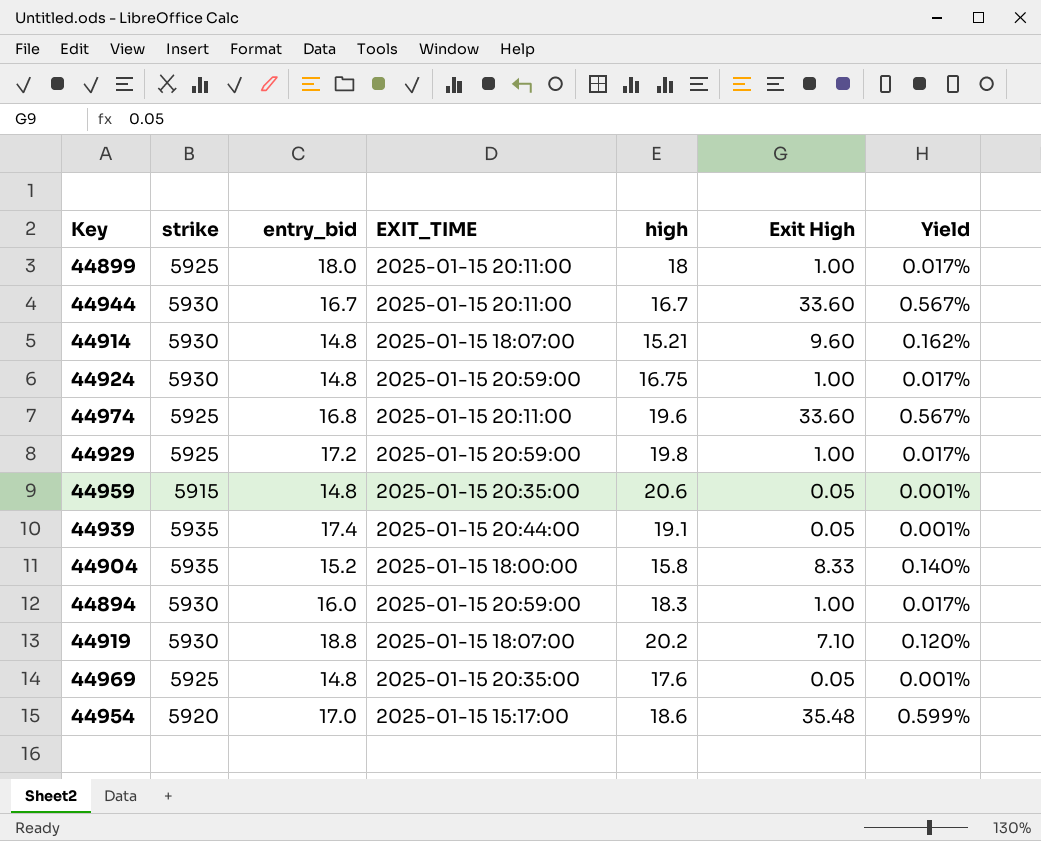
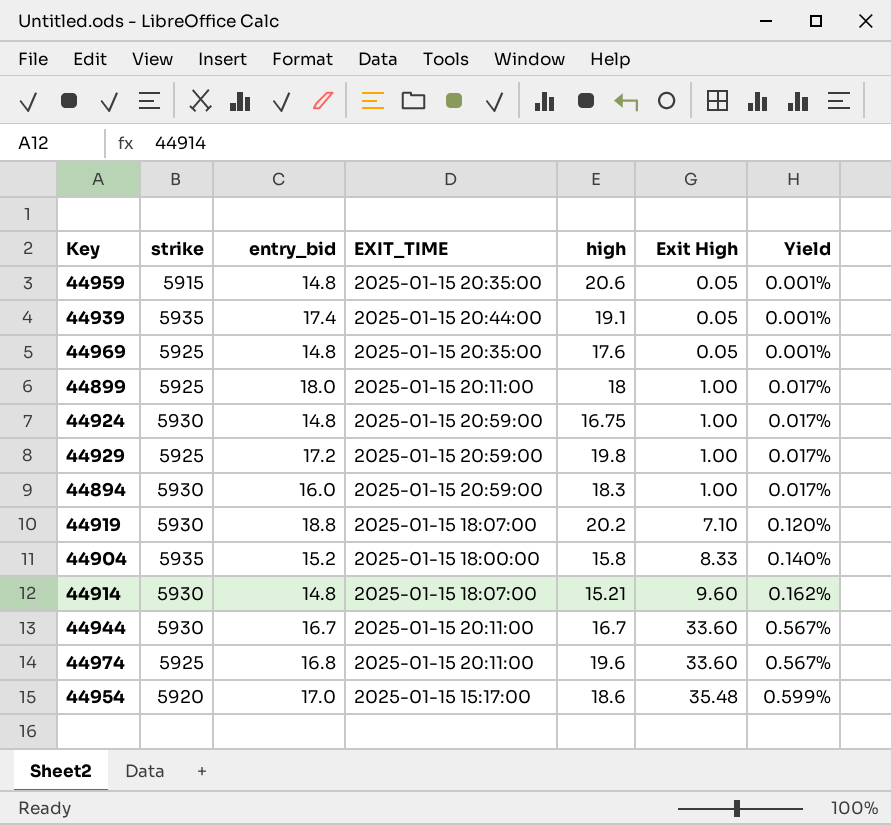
row order: none -> Exit High ascending

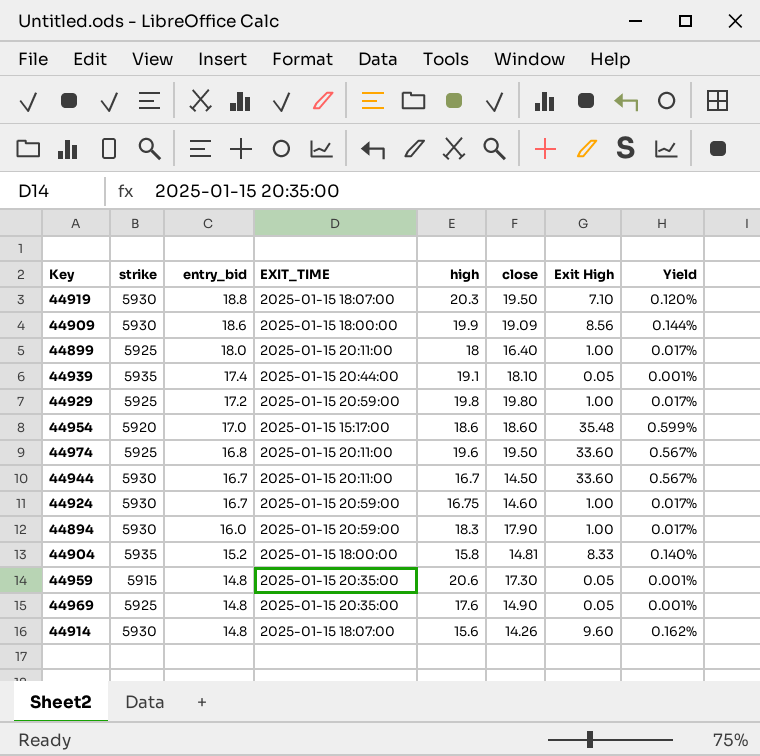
row order: Exit High ascending -> entry_bid descending
column close | position: none -> 6
44919 | high: 20.2 -> 20.3
row 44909: none -> 5930 | 18.6 | 2025-01-15 18:00:00 | 19.9 | 19.09 | 8.56 | 0.144%
44924 | entry_bid: 14.8 -> 16.7
44914 | high: 15.21 -> 15.6

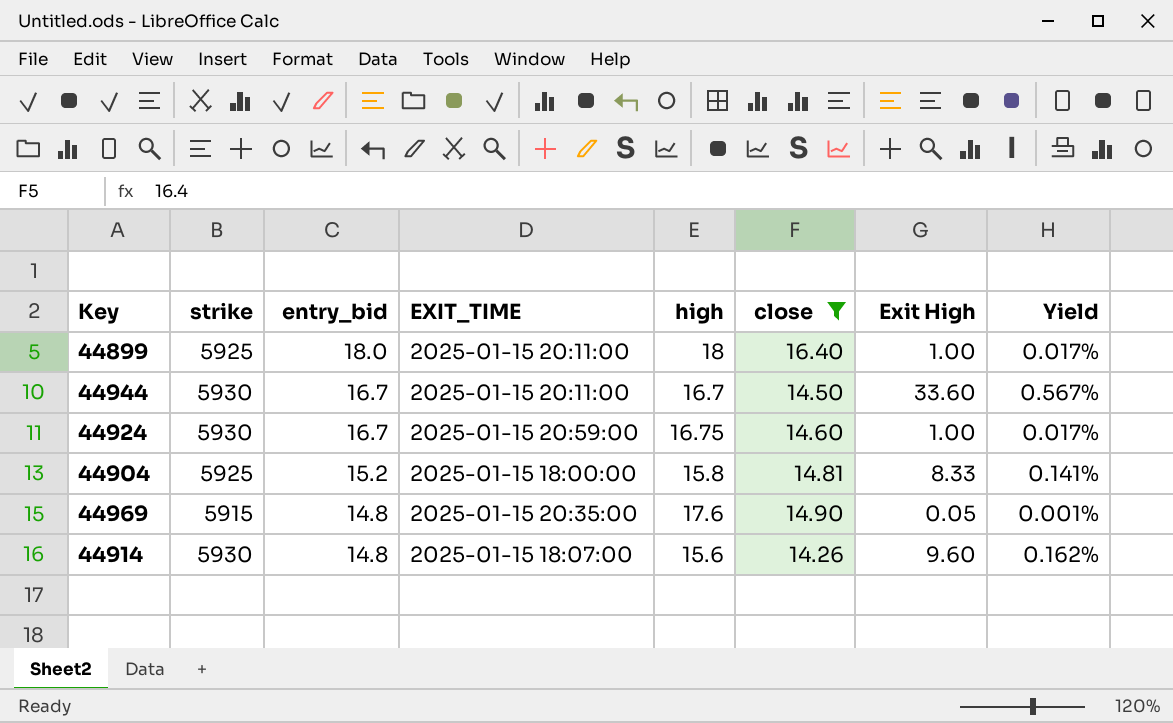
filter: none -> close <= 16.40
44904 | strike: 5935 -> 5925
44904 | Yield: 0.140% -> 0.141%
44969 | strike: 5925 -> 5915

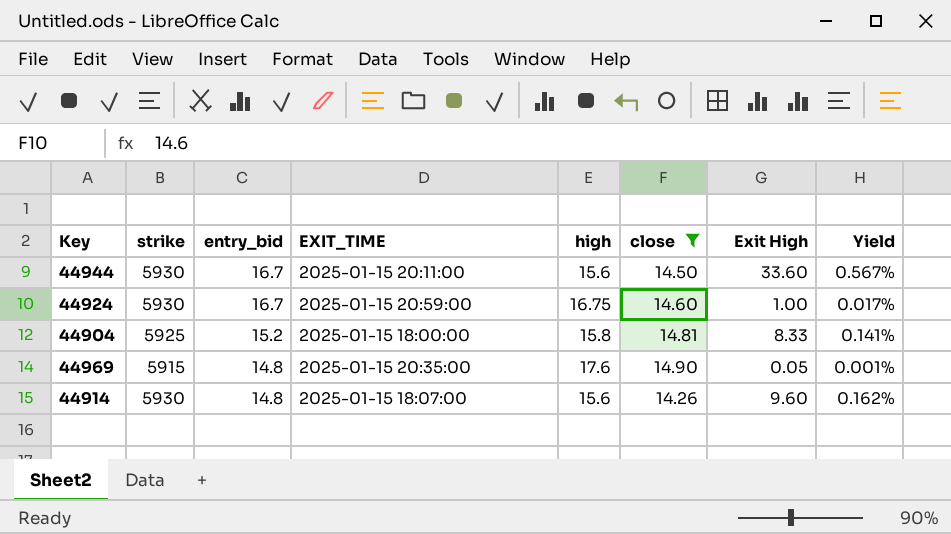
row 44899: 5925 | 18.0 | 2025-01-15 20:11:00 | 18 | 16.40 | 1.00 | 0.017% -> none
44944 | high: 16.7 -> 15.6

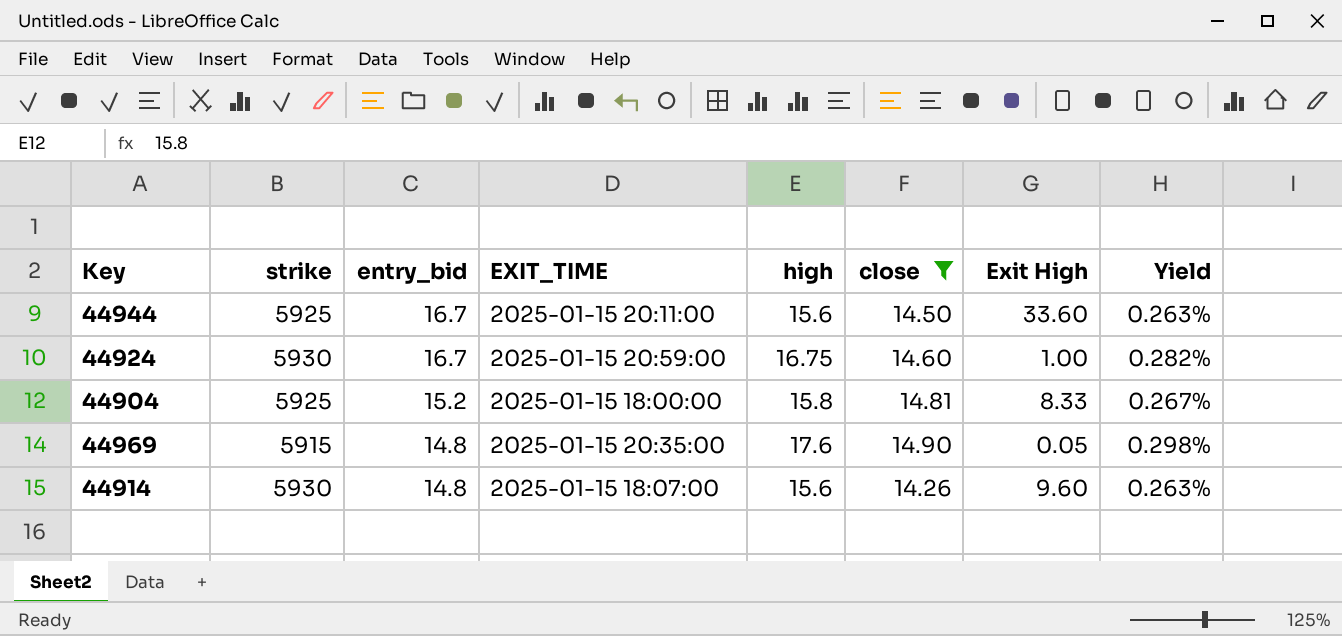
column Yield | formula: [Exit High] / [strike] -> [high] / [strike]
44944 | strike: 5930 -> 5925

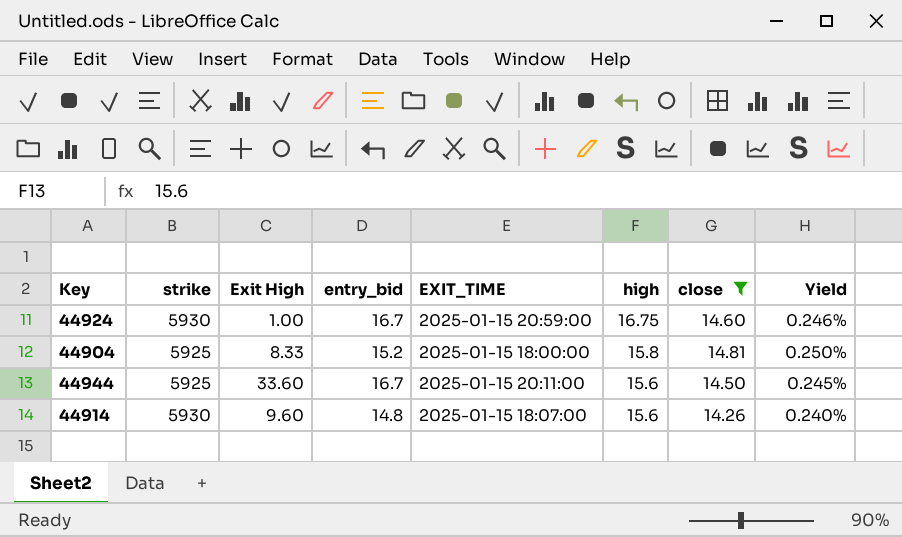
row order: entry_bid descending -> high descending
column Exit High | position: 7 -> 3
column Yield | formula: [high] / [strike] -> [close] / [strike]
row 44969: 5915 | 14.8 | 2025-01-15 20:35:00 | 17.6 | 14.90 | 0.05 | 0.298% -> none

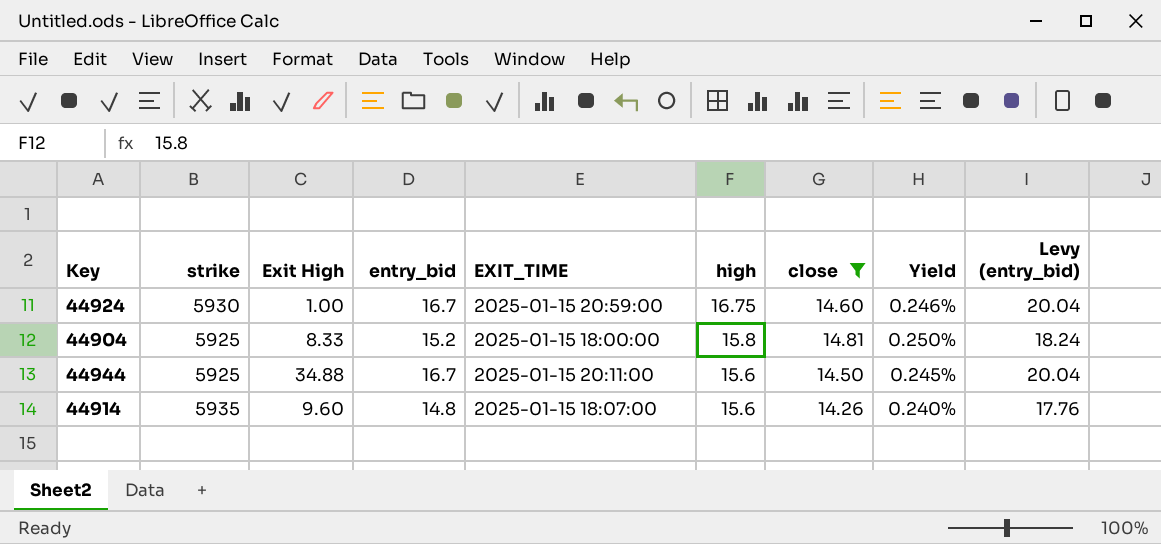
column Levy (entry_bid) | formula: none -> [entry_bid] * 1.2
44944 | Exit High: 33.60 -> 34.88
44914 | strike: 5930 -> 5935

